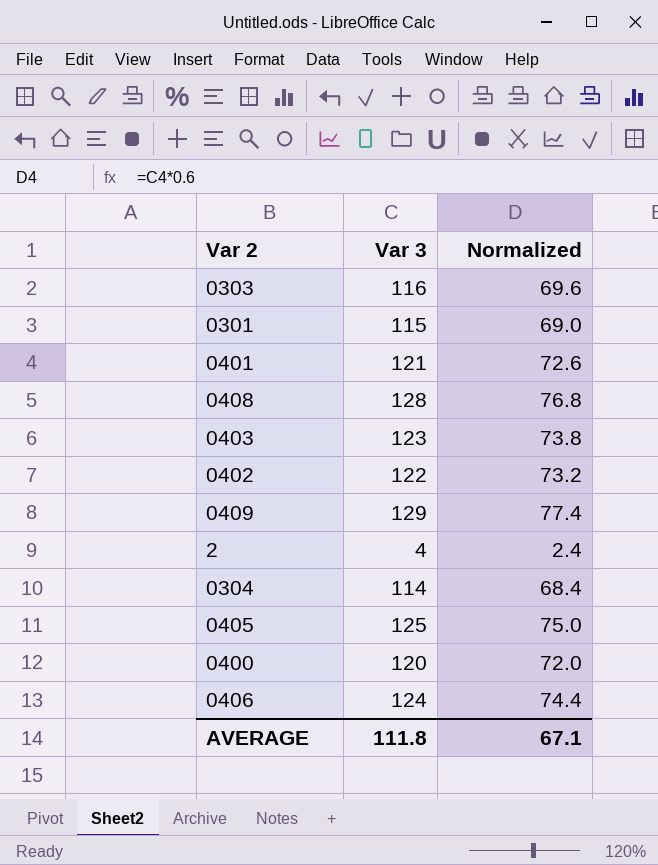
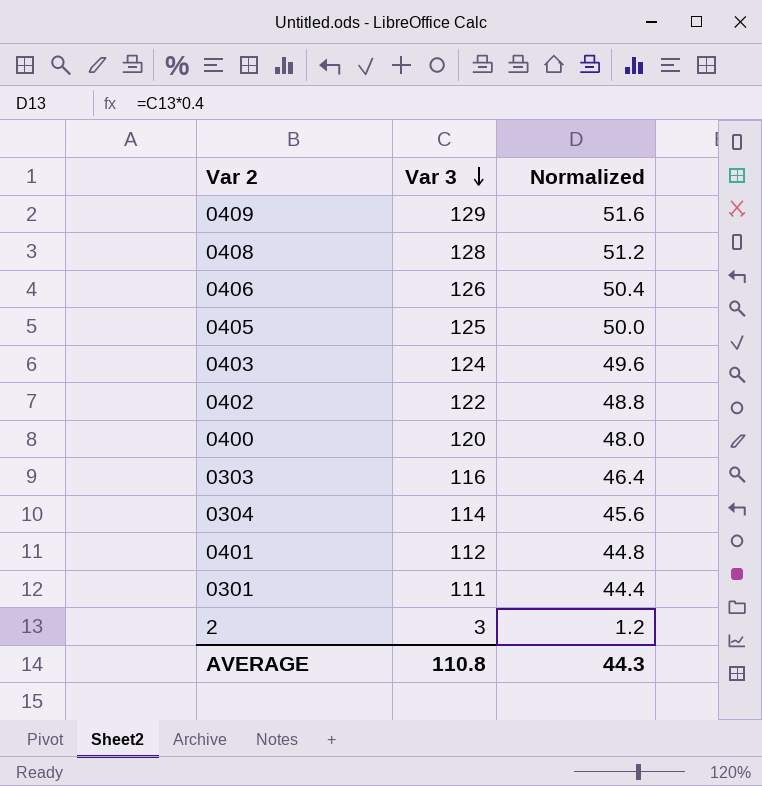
row order: none -> Var 3 descending
column Normalized | formula: [Var 3] * 0.6 -> [Var 3] * 0.4
0406 | Var 3: 124 -> 126
0403 | Var 3: 123 -> 124
0401 | Var 3: 121 -> 112
0301 | Var 3: 115 -> 111
2 | Var 3: 4 -> 3
AVERAGE | Var 3: 111.8 -> 110.8
AVERAGE | Normalized: 67.1 -> 44.3

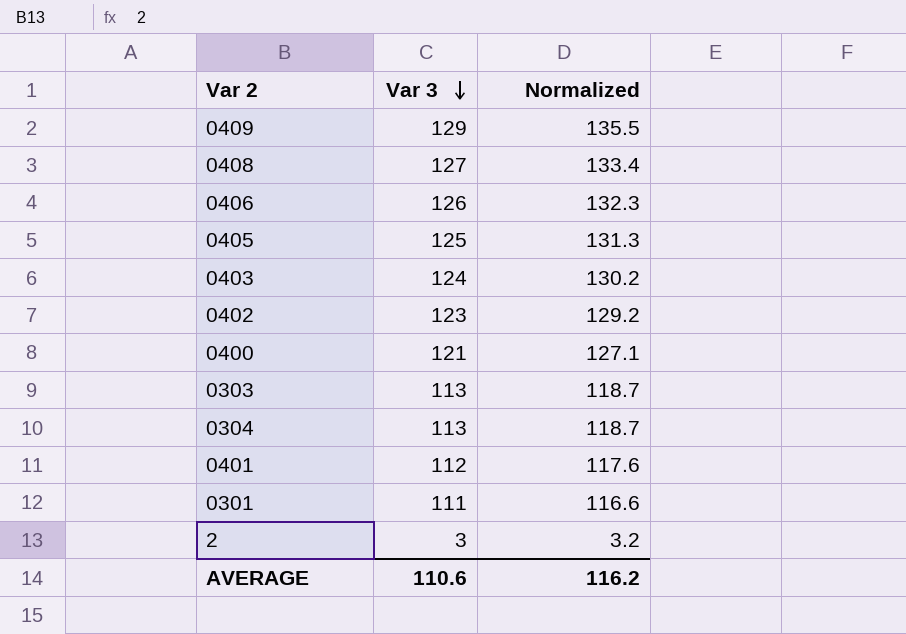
column Normalized | formula: [Var 3] * 0.4 -> [Var 3] * 1.05
0408 | Var 3: 128 -> 127
0402 | Var 3: 122 -> 123
0400 | Var 3: 120 -> 121
0303 | Var 3: 116 -> 113
0304 | Var 3: 114 -> 113
AVERAGE | Var 3: 110.8 -> 110.6
AVERAGE | Normalized: 44.3 -> 116.2

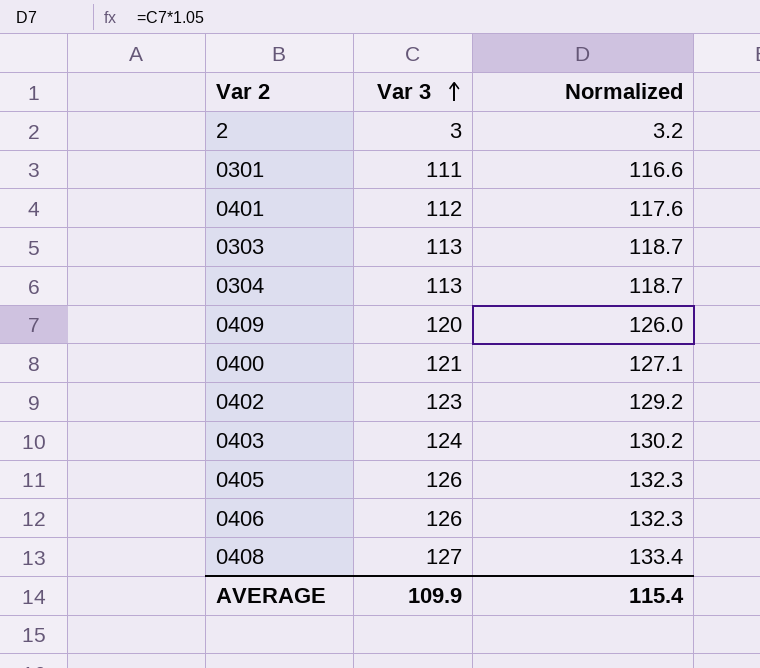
row order: Var 3 descending -> Var 3 ascending
0409 | Var 3: 129 -> 120
0409 | Normalized: 135.5 -> 126.0
0405 | Var 3: 125 -> 126
0405 | Normalized: 131.3 -> 132.3
AVERAGE | Var 3: 110.6 -> 109.9
AVERAGE | Normalized: 116.2 -> 115.4

